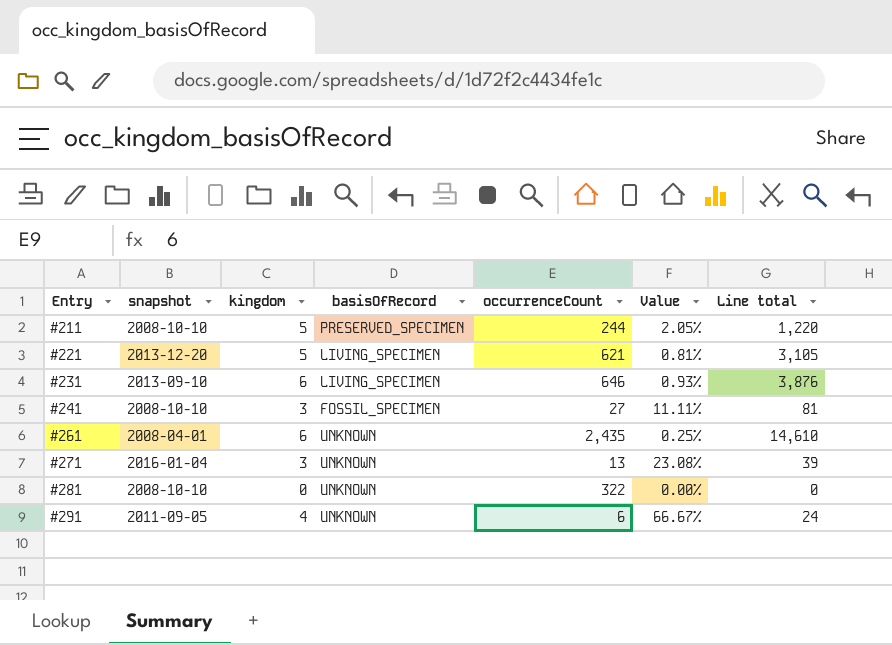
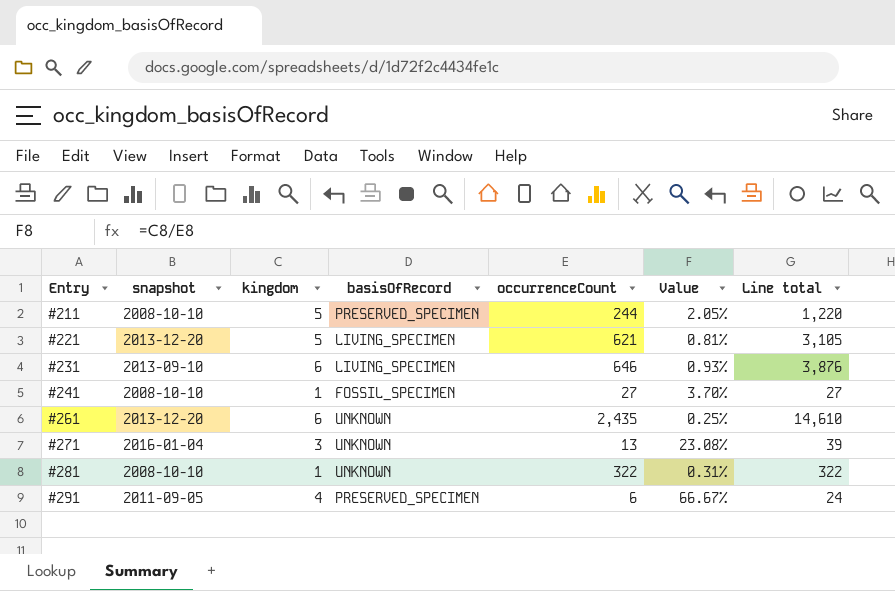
#241 | kingdom: 3 -> 1
#241 | Value: 11.11% -> 3.70%
#241 | Line total: 81 -> 27
#261 | snapshot: 2008-04-01 -> 2013-12-20
#281 | kingdom: 0 -> 1
#281 | Value: 0.00% -> 0.31%
#281 | Line total: 0 -> 322
#291 | basisOfRecord: UNKNOWN -> PRESERVED_SPECIMEN

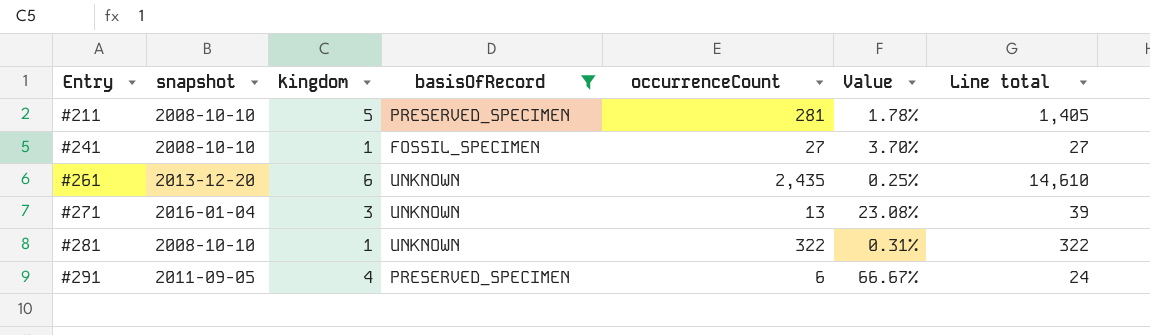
filter: none -> basisOfRecord != LIVING_SPECIMEN
#211 | occurrenceCount: 244 -> 281
#211 | Value: 2.05% -> 1.78%
#211 | Line total: 1,220 -> 1,405

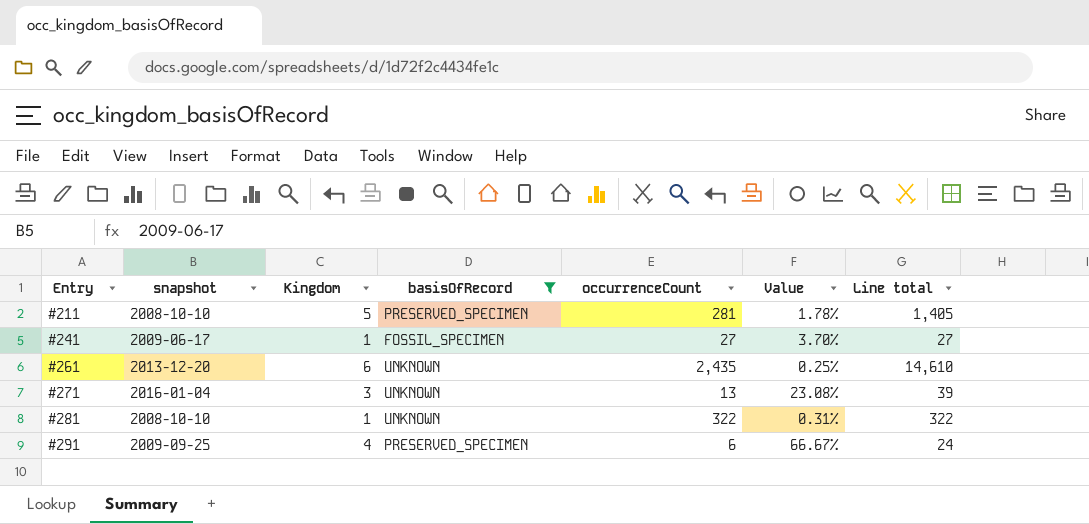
column name: kingdom -> Kingdom
#241 | snapshot: 2008-10-10 -> 2009-06-17
#291 | snapshot: 2011-09-05 -> 2009-09-25

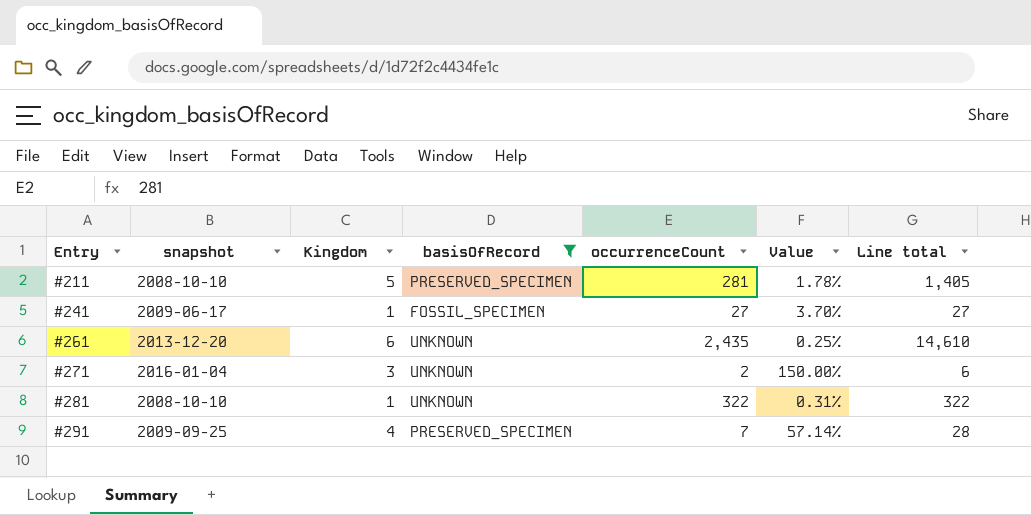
#271 | occurrenceCount: 13 -> 2
#271 | Value: 23.08% -> 150.00%
#271 | Line total: 39 -> 6
#291 | occurrenceCount: 6 -> 7
#291 | Value: 66.67% -> 57.14%
#291 | Line total: 24 -> 28

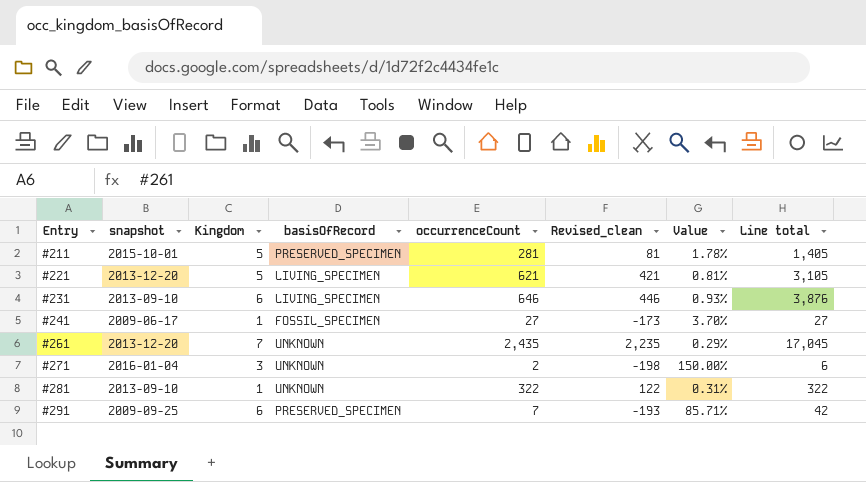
filter: basisOfRecord != LIVING_SPECIMEN -> none
column Revised_clean | formula: none -> [occurrenceCount] - 200
#211 | snapshot: 2008-10-10 -> 2015-10-01
#261 | Kingdom: 6 -> 7
#261 | Value: 0.25% -> 0.29%
#261 | Line total: 14,610 -> 17,045
#281 | snapshot: 2008-10-10 -> 2013-09-10
#291 | Kingdom: 4 -> 6
#291 | Value: 57.14% -> 85.71%
#291 | Line total: 28 -> 42

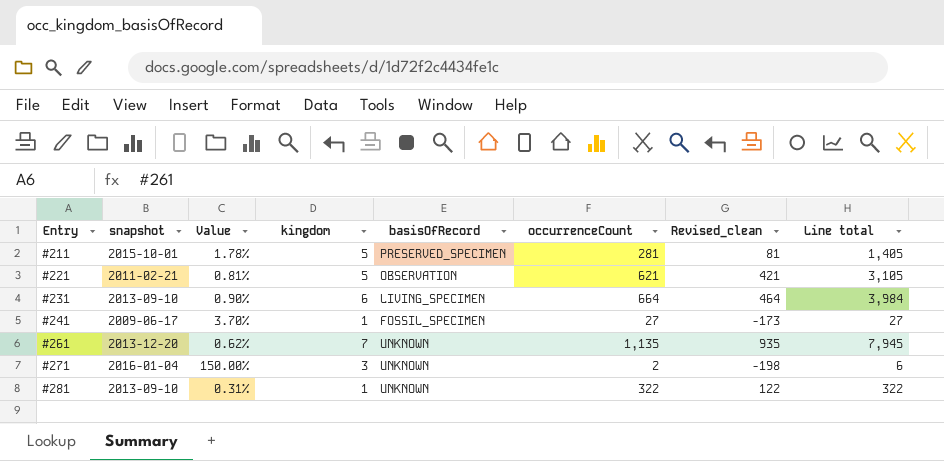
column Value | position: 7 -> 3
column name: Kingdom -> kingdom
row #291: 2009-09-25 | 6 | PRESERVED_SPECIMEN | 7 | -193 | 85.71% | 42 -> none
#221 | snapshot: 2013-12-20 -> 2011-02-21
#221 | basisOfRecord: LIVING_SPECIMEN -> OBSERVATION
#231 | Value: 0.93% -> 0.90%
#231 | occurrenceCount: 646 -> 664
#231 | Revised_clean: 446 -> 464
#231 | Line total: 3,876 -> 3,984
#261 | Value: 0.29% -> 0.62%
#261 | occurrenceCount: 2,435 -> 1,135
#261 | Revised_clean: 2,235 -> 935
#261 | Line total: 17,045 -> 7,945

